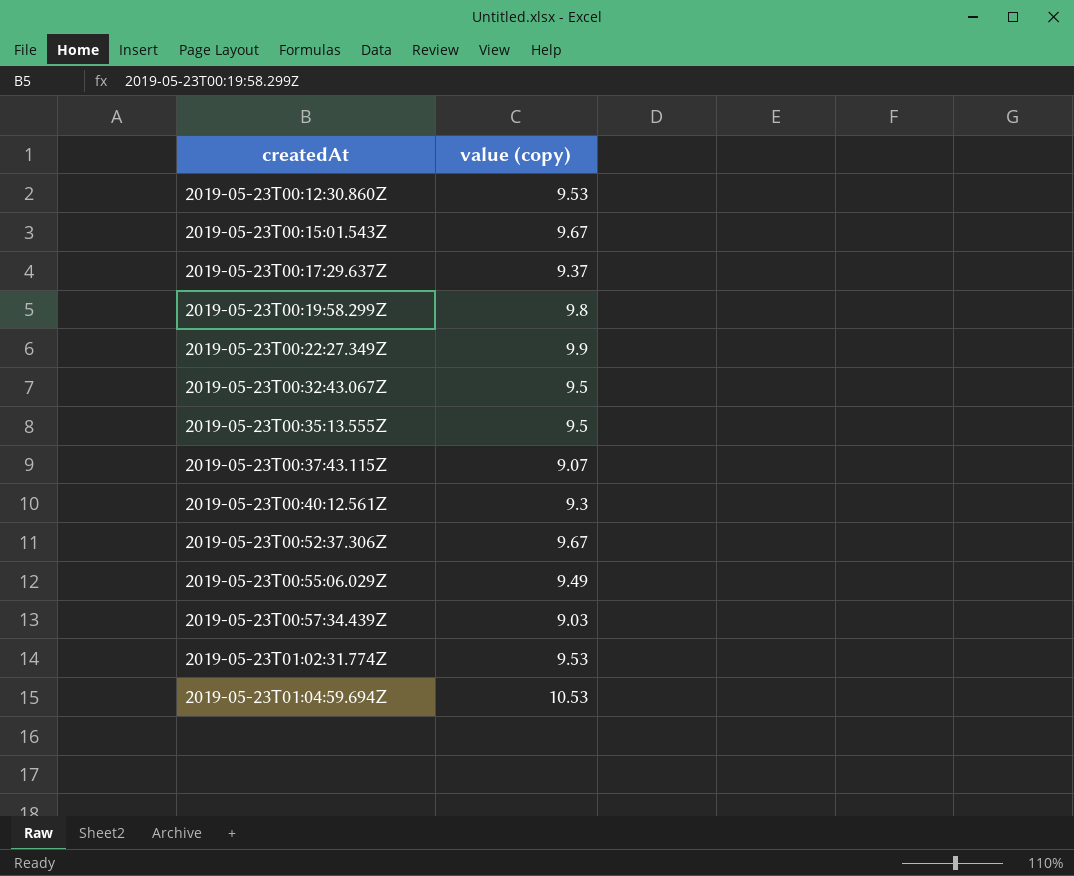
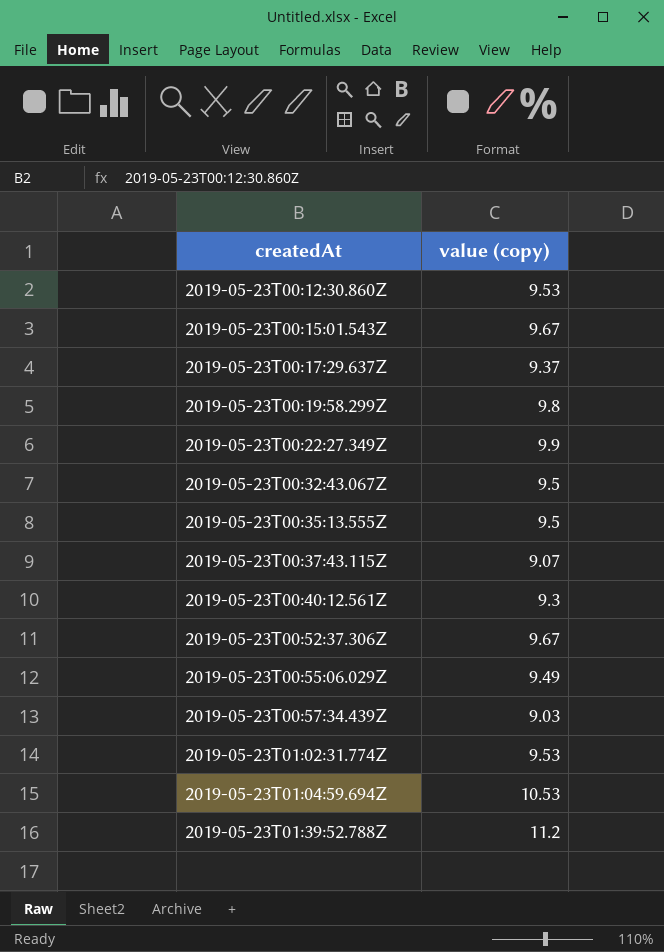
row 2019-05-23T01:39:52.788Z: none -> 11.2

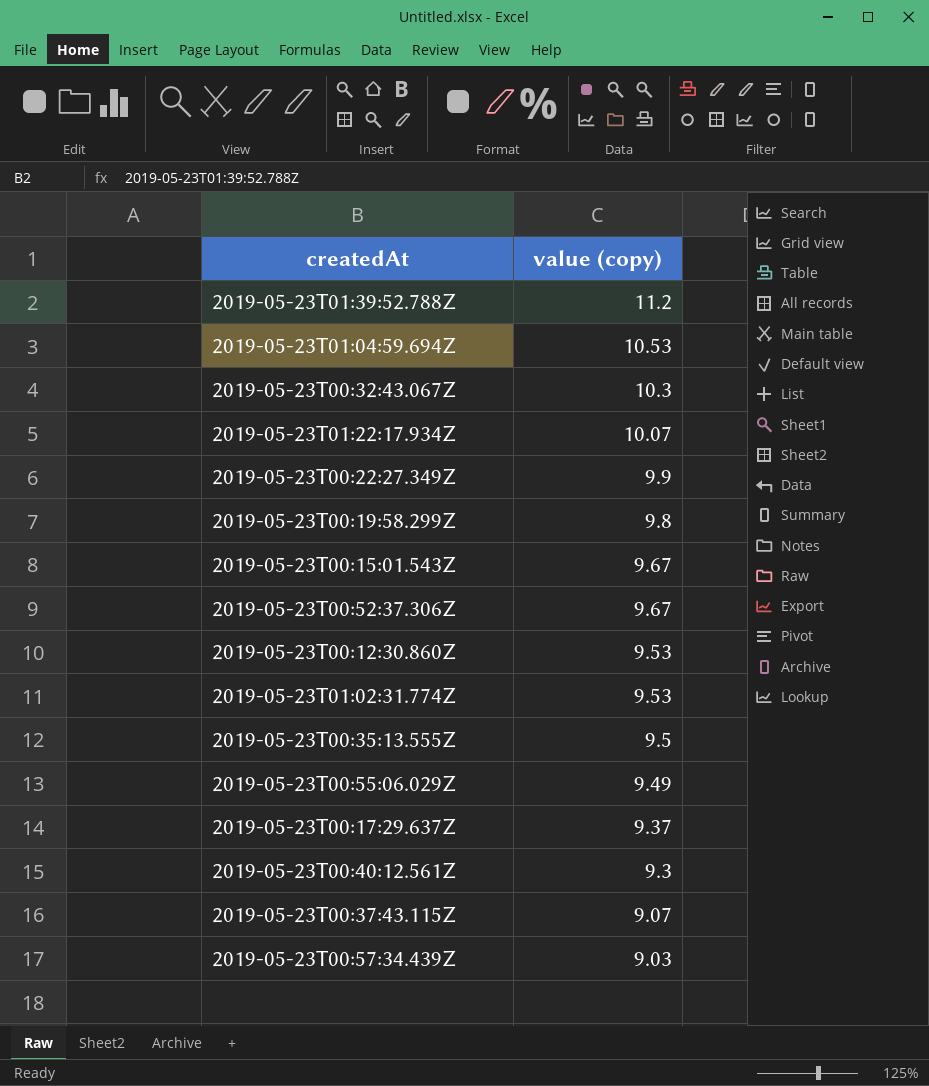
row order: createdAt ascending -> value (copy) descending
2019-05-23T00:32:43.067Z | value (copy): 9.5 -> 10.3
row 2019-05-23T01:22:17.934Z: none -> 10.07

